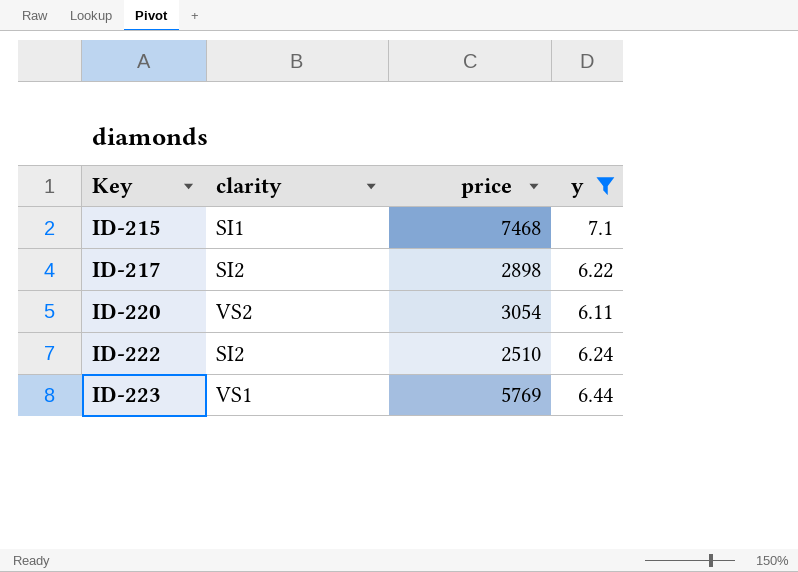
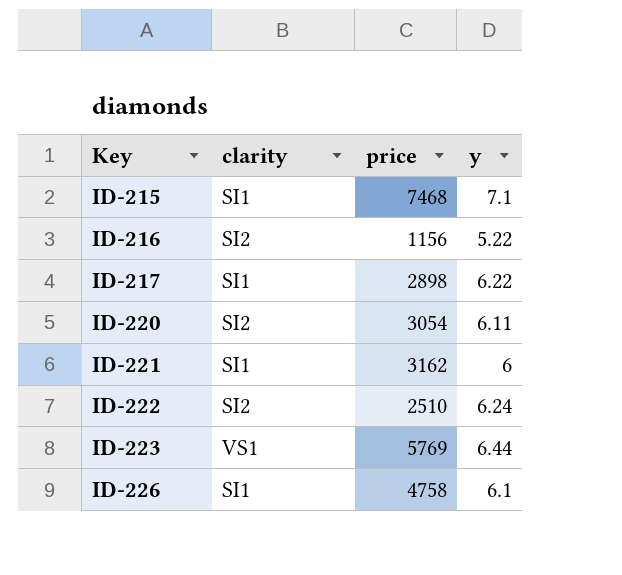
filter: y >= 6.11 -> none
ID-217 | clarity: SI2 -> SI1
ID-220 | clarity: VS2 -> SI2

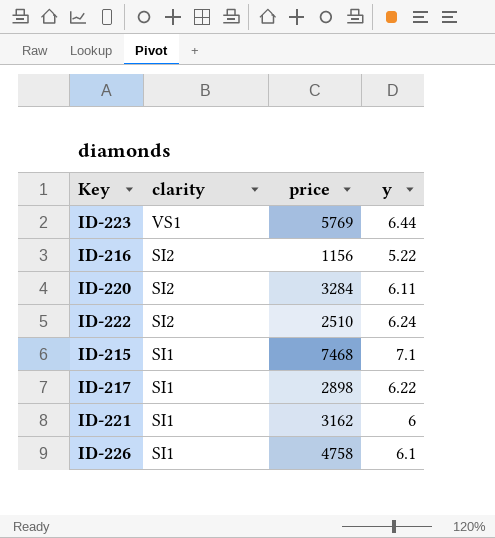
row order: Key ascending -> clarity descending
ID-220 | price: 3054 -> 3284

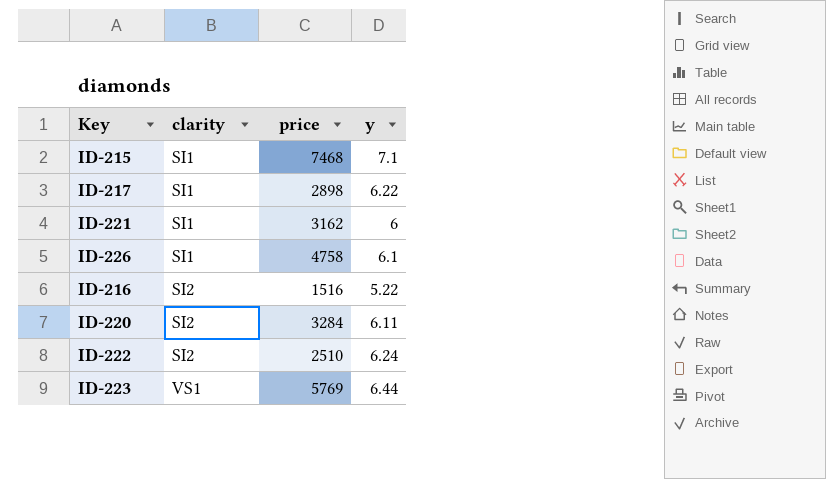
row order: clarity descending -> clarity ascending
ID-216 | price: 1156 -> 1516

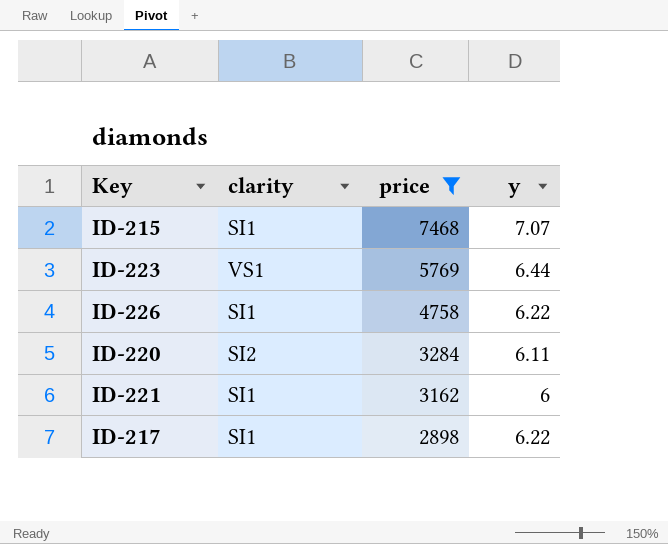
filter: none -> price >= 2898
row order: clarity ascending -> price descending
ID-215 | y: 7.1 -> 7.07
ID-226 | y: 6.1 -> 6.22

